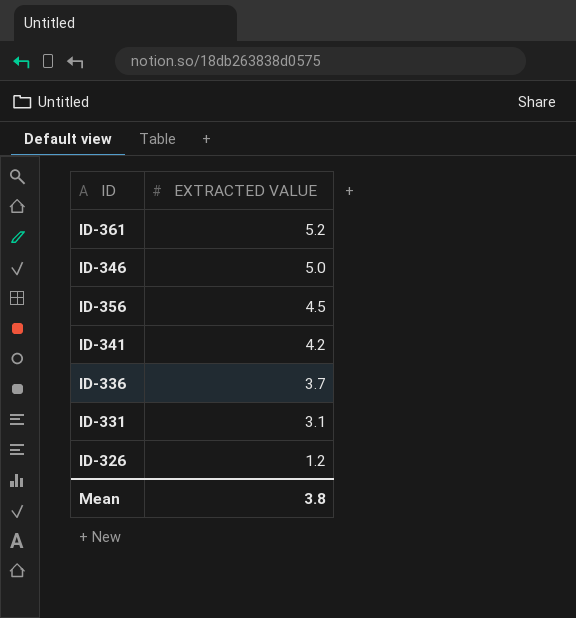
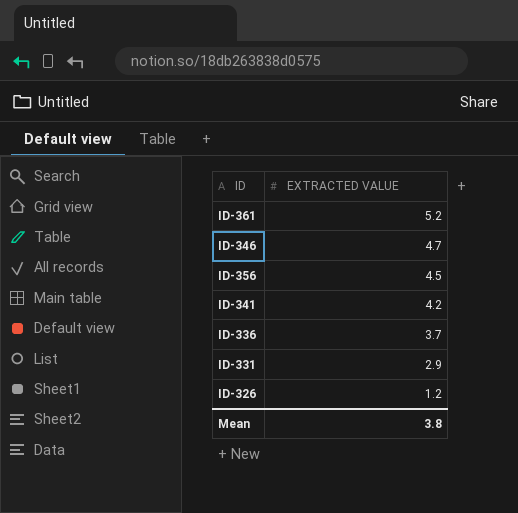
ID-346 | EXTRACTED VALUE: 5.0 -> 4.7
ID-331 | EXTRACTED VALUE: 3.1 -> 2.9

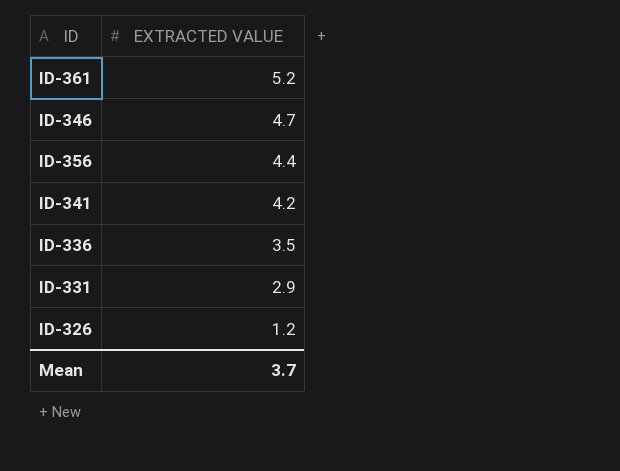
ID-356 | EXTRACTED VALUE: 4.5 -> 4.4
ID-336 | EXTRACTED VALUE: 3.7 -> 3.5
Mean | EXTRACTED VALUE: 3.8 -> 3.7

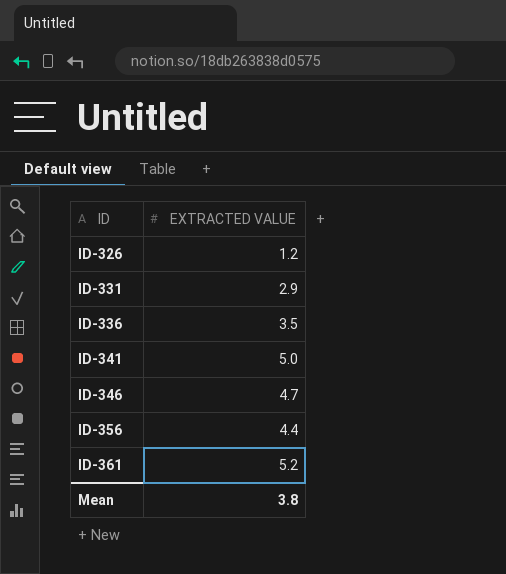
row order: EXTRACTED VALUE descending -> ID ascending
ID-341 | EXTRACTED VALUE: 4.2 -> 5.0
Mean | EXTRACTED VALUE: 3.7 -> 3.8

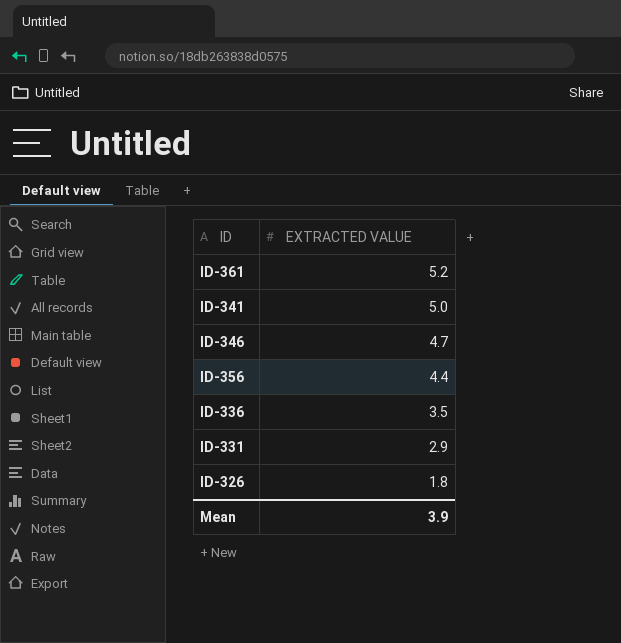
row order: ID ascending -> EXTRACTED VALUE descending
ID-326 | EXTRACTED VALUE: 1.2 -> 1.8
Mean | EXTRACTED VALUE: 3.8 -> 3.9

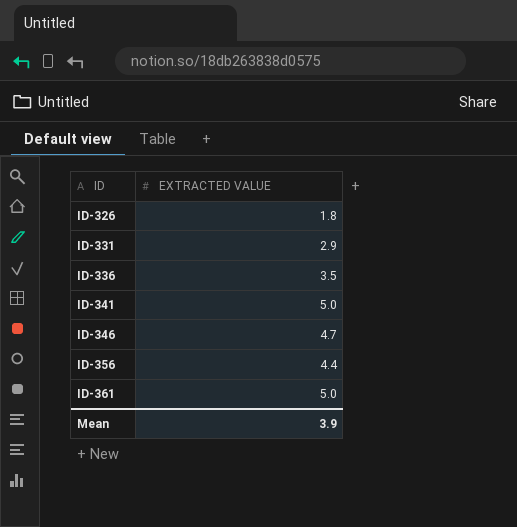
row order: EXTRACTED VALUE descending -> ID ascending
ID-361 | EXTRACTED VALUE: 5.2 -> 5.0

